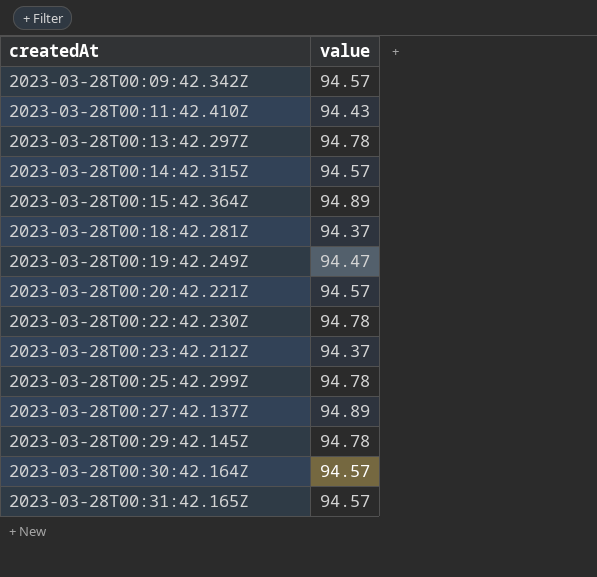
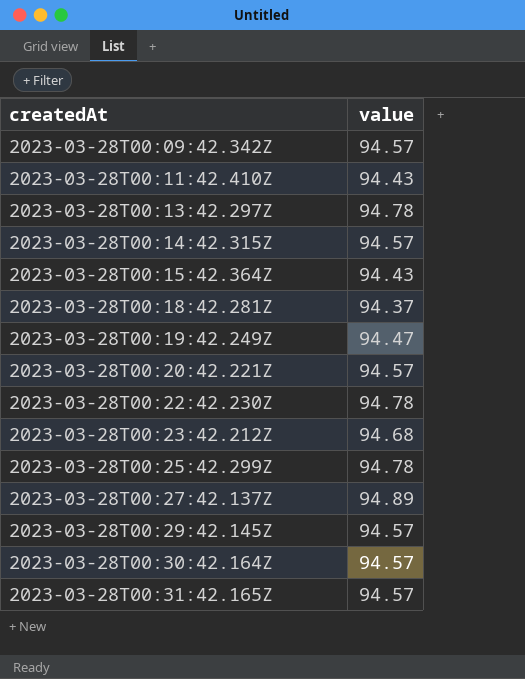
2023-03-28T00:15:42.364Z | value: 94.89 -> 94.43
2023-03-28T00:23:42.212Z | value: 94.37 -> 94.68
2023-03-28T00:29:42.145Z | value: 94.78 -> 94.57

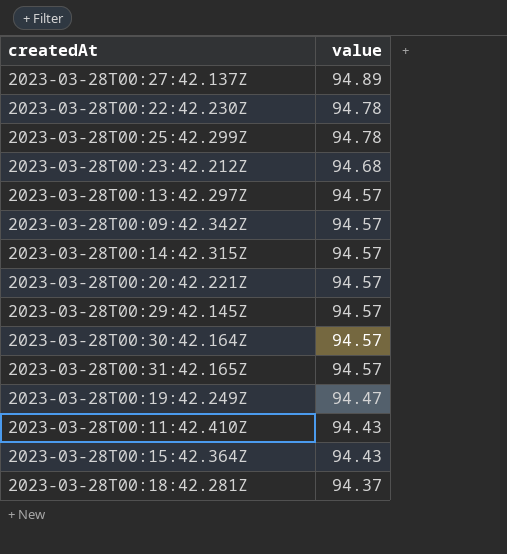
row order: createdAt ascending -> value descending
2023-03-28T00:13:42.297Z | value: 94.78 -> 94.57

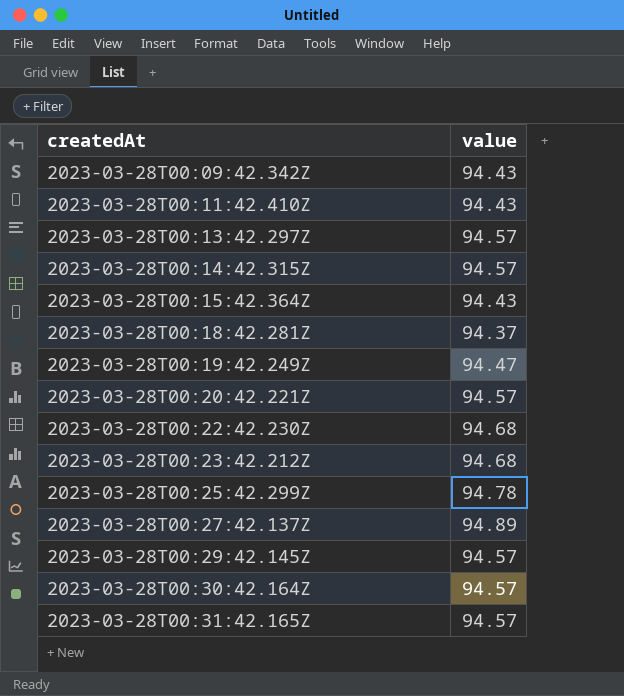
row order: value descending -> createdAt ascending
2023-03-28T00:09:42.342Z | value: 94.57 -> 94.43
2023-03-28T00:22:42.230Z | value: 94.78 -> 94.68

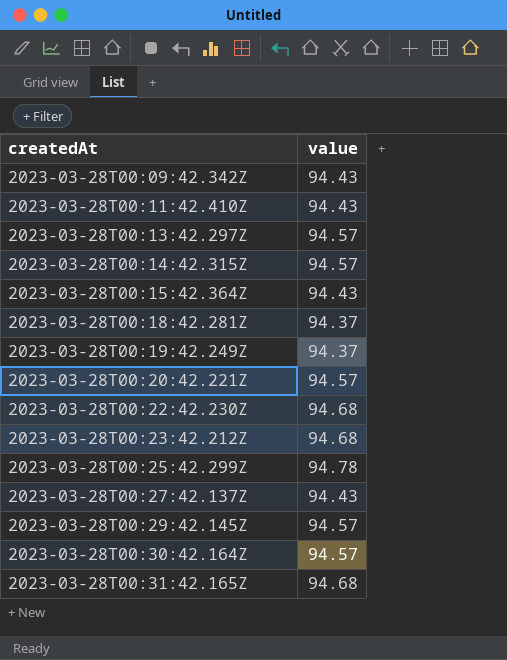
2023-03-28T00:19:42.249Z | value: 94.47 -> 94.37
2023-03-28T00:27:42.137Z | value: 94.89 -> 94.43
2023-03-28T00:31:42.165Z | value: 94.57 -> 94.68

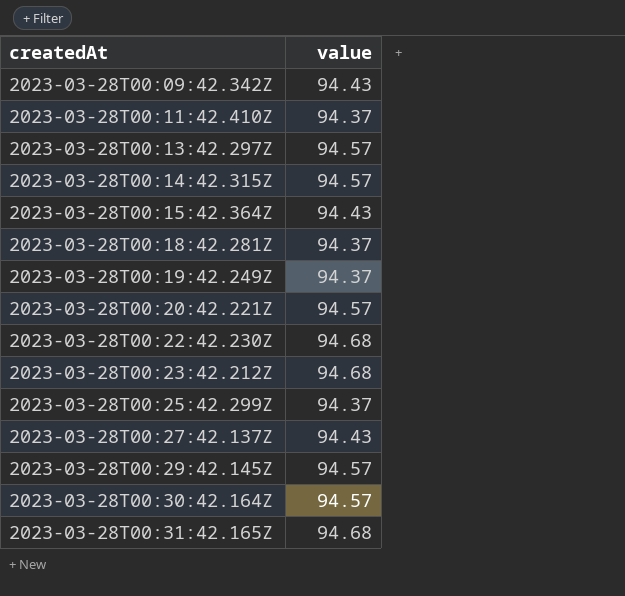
2023-03-28T00:11:42.410Z | value: 94.43 -> 94.37
2023-03-28T00:25:42.299Z | value: 94.78 -> 94.37

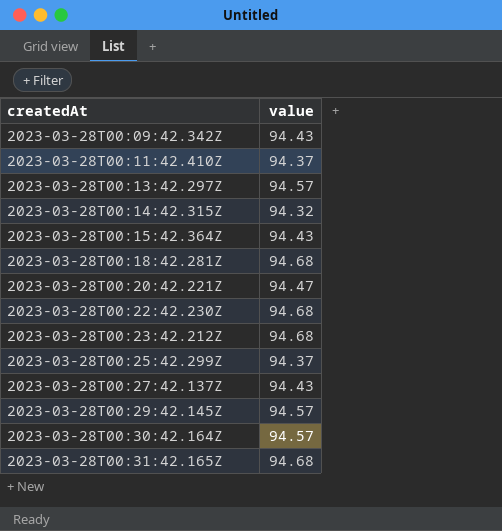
row 2023-03-28T00:19:42.249Z: 94.37 -> none
2023-03-28T00:14:42.315Z | value: 94.57 -> 94.32
2023-03-28T00:18:42.281Z | value: 94.37 -> 94.68
2023-03-28T00:20:42.221Z | value: 94.57 -> 94.47

